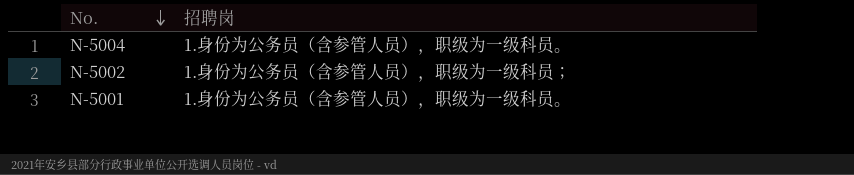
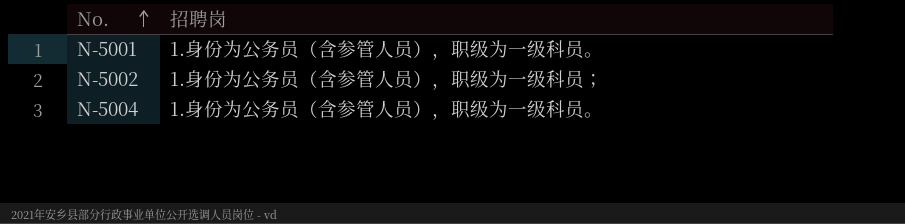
row order: No. descending -> No. ascending

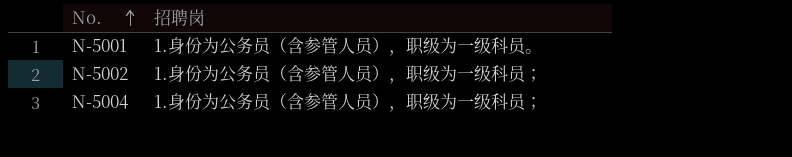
N-5004 | 招聘岗: 1.身份为公务员（含参管人员），职级为一级科员。 -> 1.身份为公务员（含参管人员），职级为一级科员；

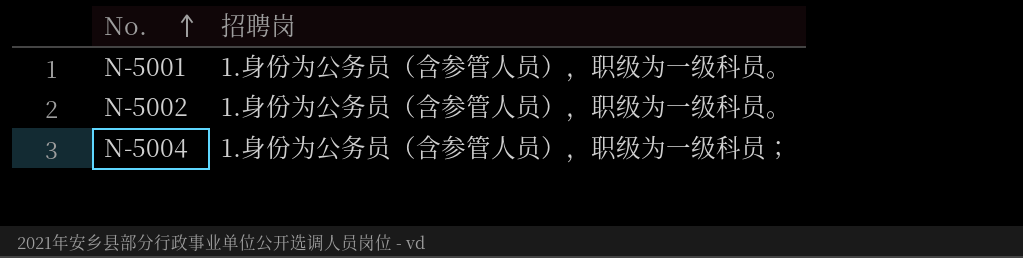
N-5002 | 招聘岗: 1.身份为公务员（含参管人员），职级为一级科员； -> 1.身份为公务员（含参管人员），职级为一级科员。

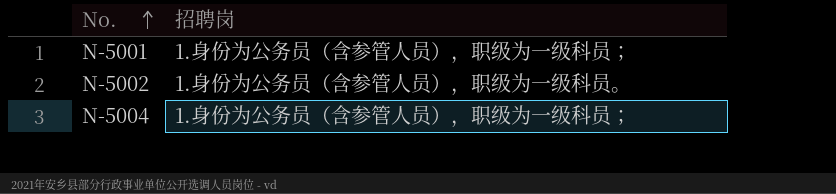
N-5001 | 招聘岗: 1.身份为公务员（含参管人员），职级为一级科员。 -> 1.身份为公务员（含参管人员），职级为一级科员；

